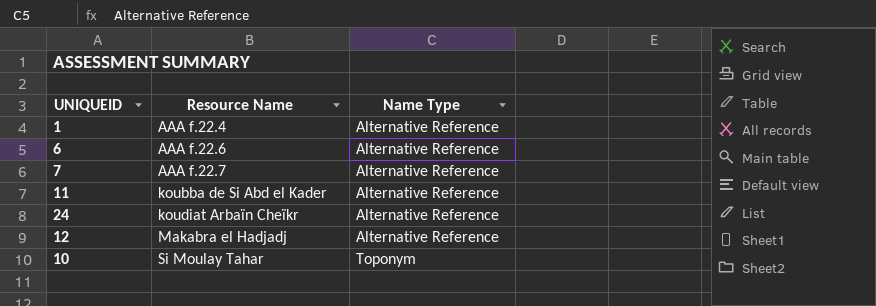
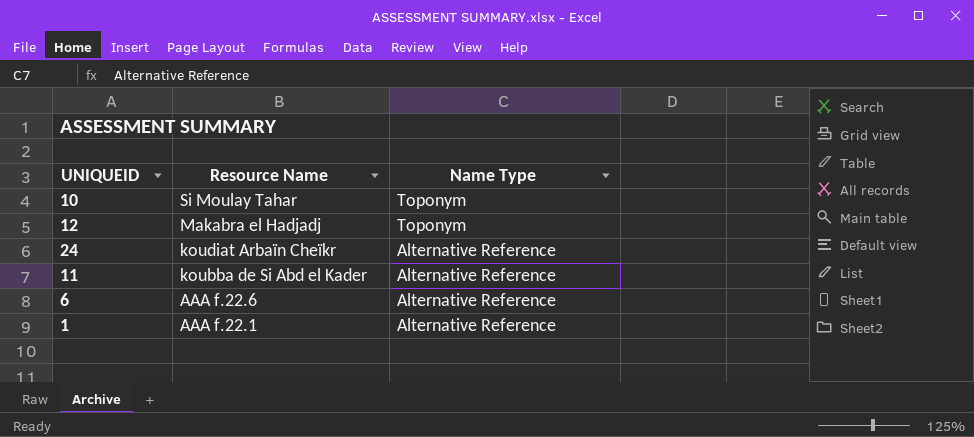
row order: Resource Name ascending -> Resource Name descending
row 7: AAA f.22.7 | Alternative Reference -> none
12 | Name Type: Alternative Reference -> Toponym
1 | Resource Name: AAA f.22.4 -> AAA f.22.1

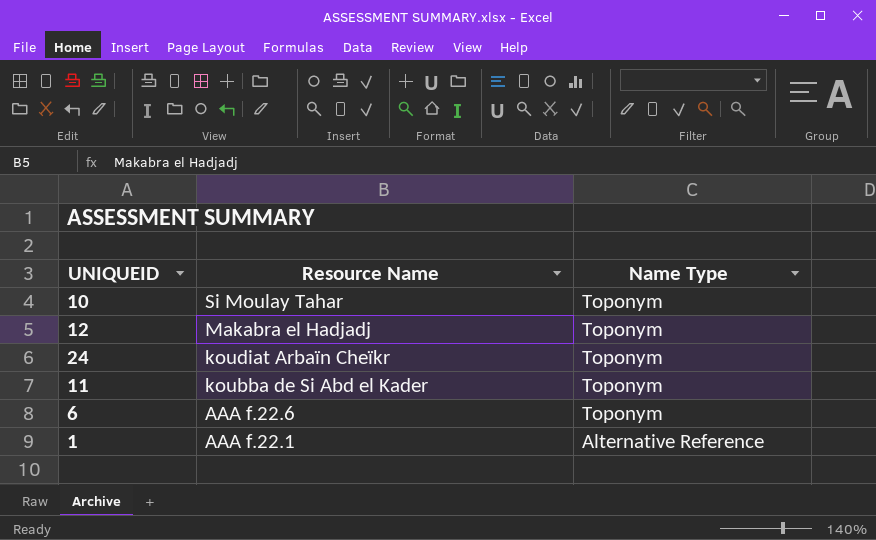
24 | Name Type: Alternative Reference -> Toponym
11 | Name Type: Alternative Reference -> Toponym
6 | Name Type: Alternative Reference -> Toponym

